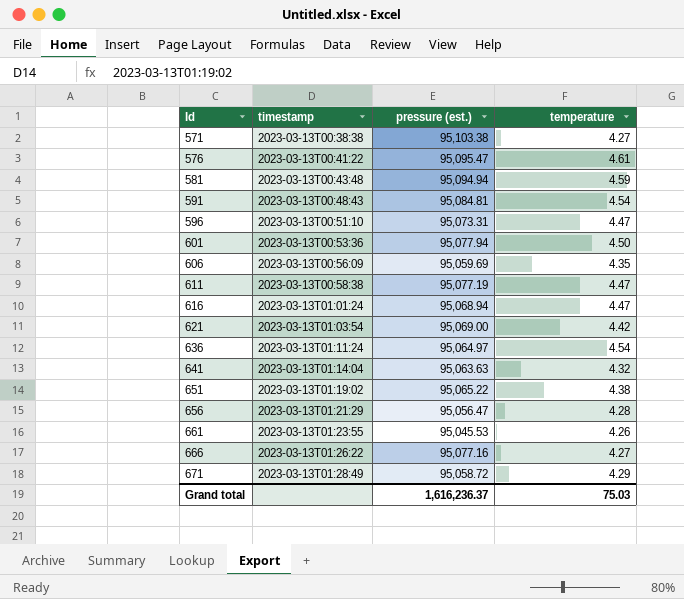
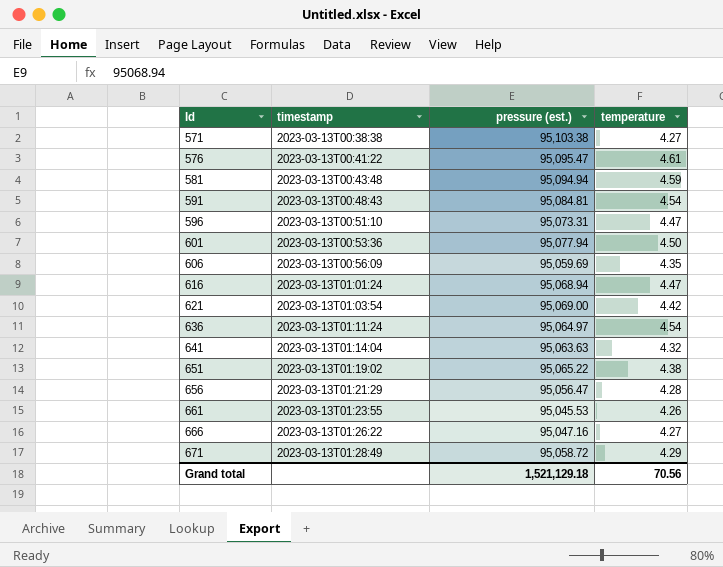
row 611: 2023-03-13T00:58:38 | 95,077.19 | 4.47 -> none
666 | pressure (est.): 95,077.16 -> 95,047.16
Grand total | pressure (est.): 1,616,236.37 -> 1,521,129.18
Grand total | temperature: 75.03 -> 70.56

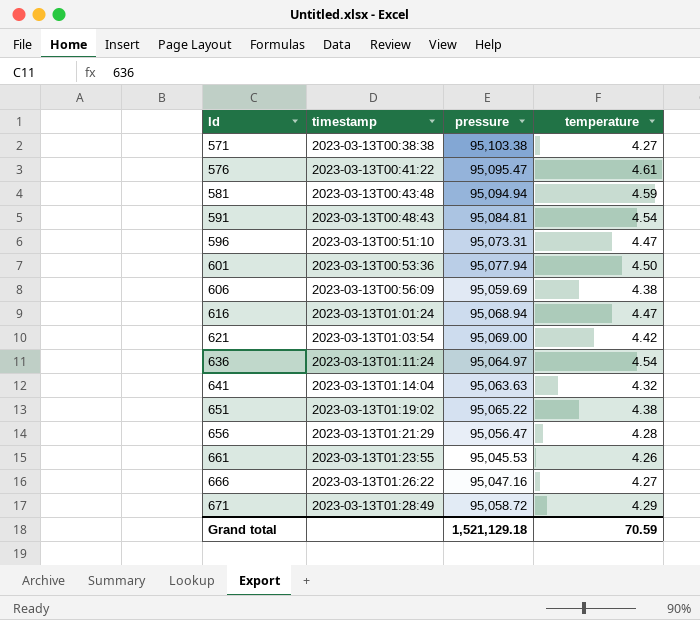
column name: pressure (est.) -> pressure
606 | temperature: 4.35 -> 4.38
Grand total | temperature: 70.56 -> 70.59

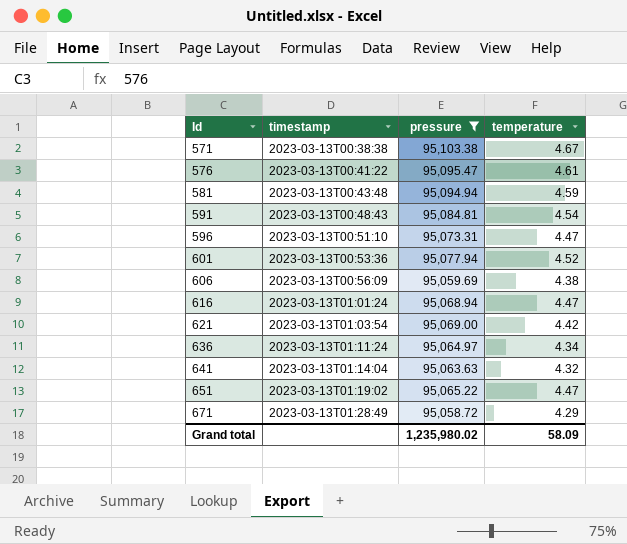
filter: none -> pressure >= 95,058.72
571 | temperature: 4.27 -> 4.67
601 | temperature: 4.50 -> 4.52
636 | temperature: 4.54 -> 4.34
651 | temperature: 4.38 -> 4.47
Grand total | pressure: 1,521,129.18 -> 1,235,980.02
Grand total | temperature: 70.59 -> 58.09

